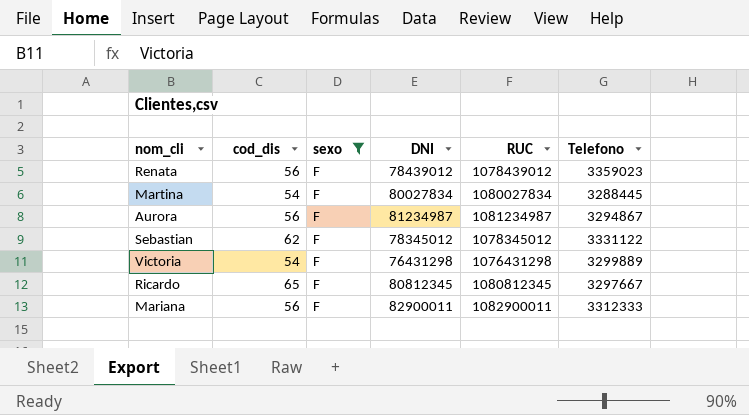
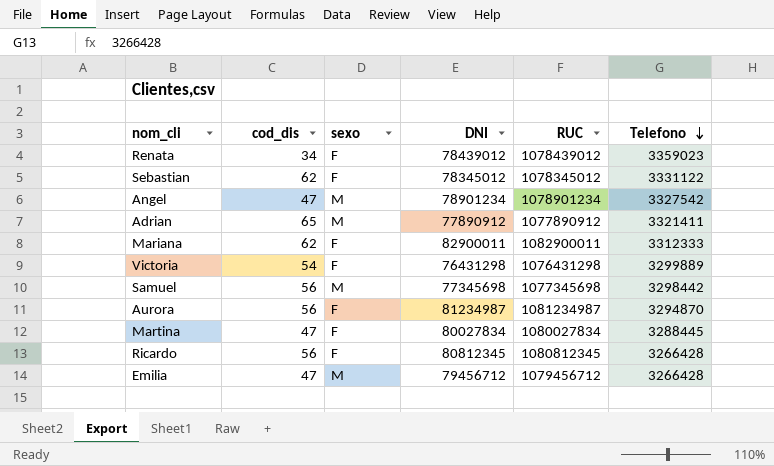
filter: sexo = F -> none
row order: none -> Telefono descending
Renata | cod_dis: 56 -> 34
Mariana | cod_dis: 56 -> 62
Aurora | Telefono: 3294867 -> 3294870
Martina | cod_dis: 54 -> 47
Ricardo | cod_dis: 65 -> 56
Ricardo | Telefono: 3297667 -> 3266428

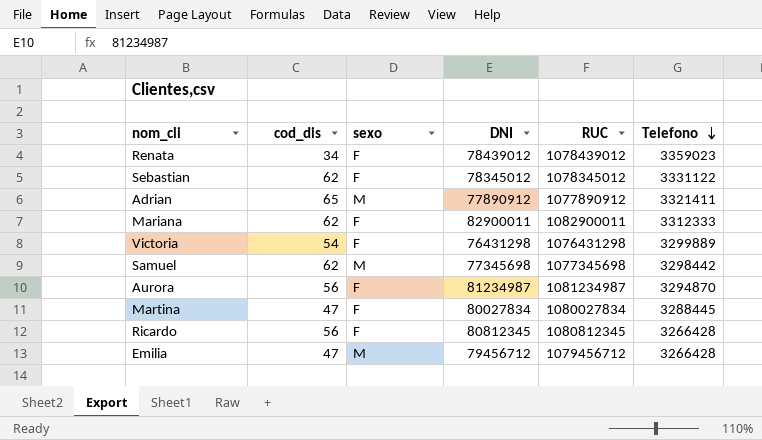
row Angel: 47 | M | 78901234 | 1078901234 | 3327542 -> none
Samuel | cod_dis: 56 -> 62

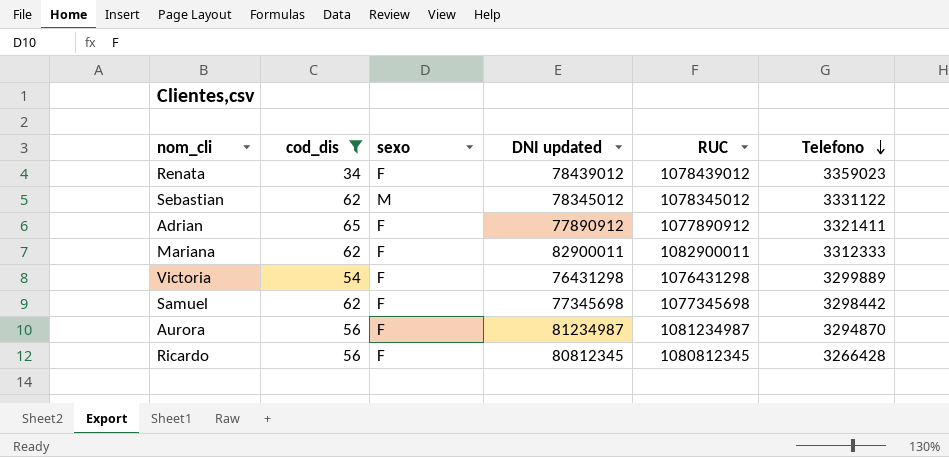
filter: none -> cod_dis != 47
column name: DNI -> DNI updated
Sebastian | sexo: F -> M
Adrian | sexo: M -> F
Samuel | sexo: M -> F

